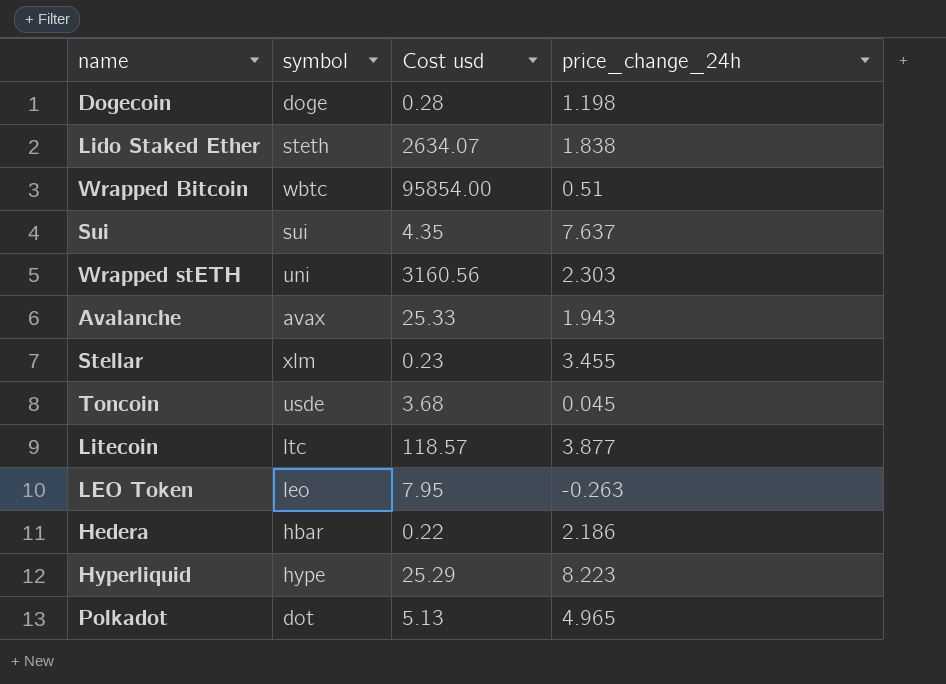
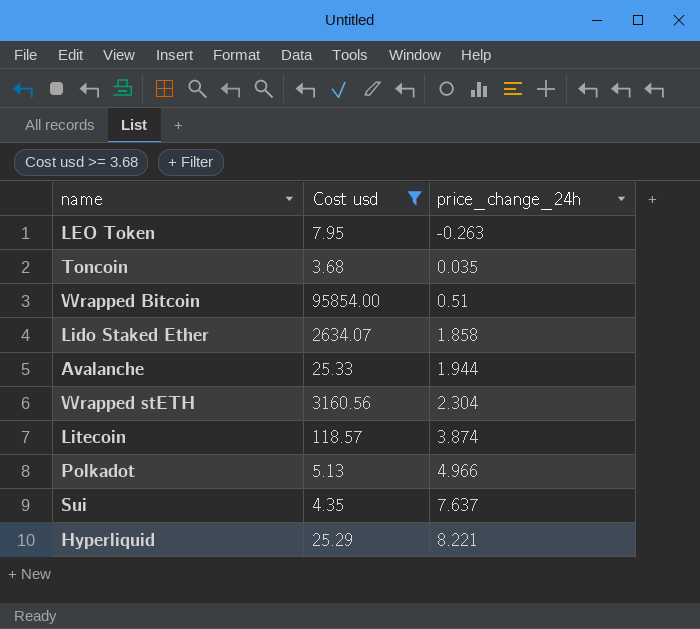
filter: none -> Cost usd >= 3.68
row order: none -> price_change_24h ascending
column symbol | position: 2 -> none
Toncoin | price_change_24h: 0.045 -> 0.035
Lido Staked Ether | price_change_24h: 1.838 -> 1.858
Avalanche | price_change_24h: 1.943 -> 1.944
Wrapped stETH | price_change_24h: 2.303 -> 2.304
Litecoin | price_change_24h: 3.877 -> 3.874
Polkadot | price_change_24h: 4.965 -> 4.966
Hyperliquid | price_change_24h: 8.223 -> 8.221

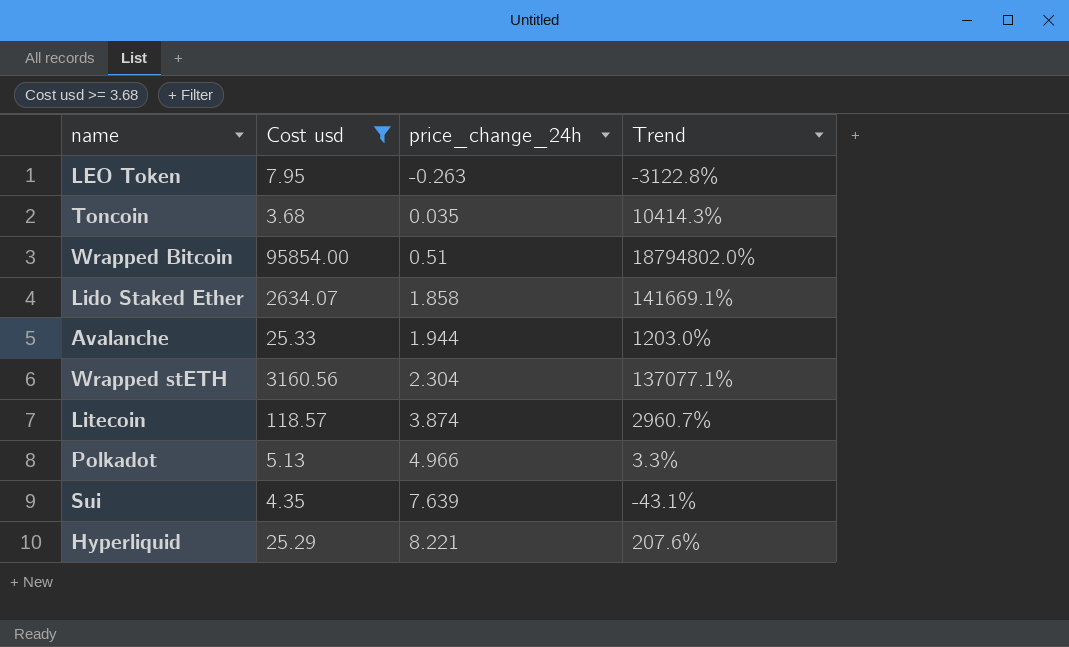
column Trend | formula: none -> ([Cost usd] - [price_change_24h]) / [price_change_24h]
Sui | price_change_24h: 7.637 -> 7.639

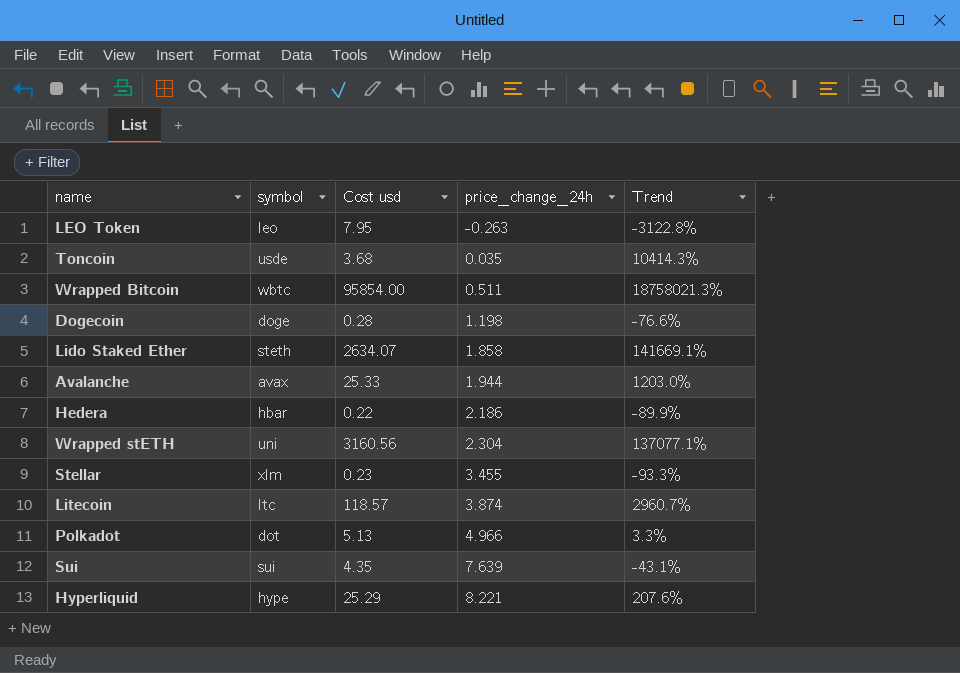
filter: Cost usd >= 3.68 -> none
column symbol | position: none -> 2
Wrapped Bitcoin | price_change_24h: 0.51 -> 0.511
Wrapped Bitcoin | Trend: 18794802.0% -> 18758021.3%

